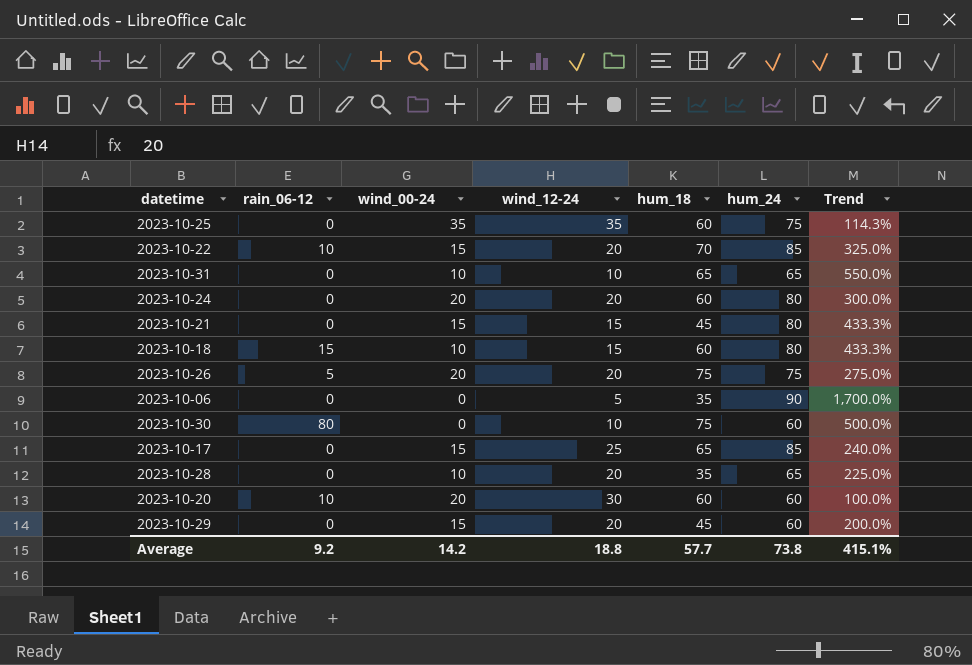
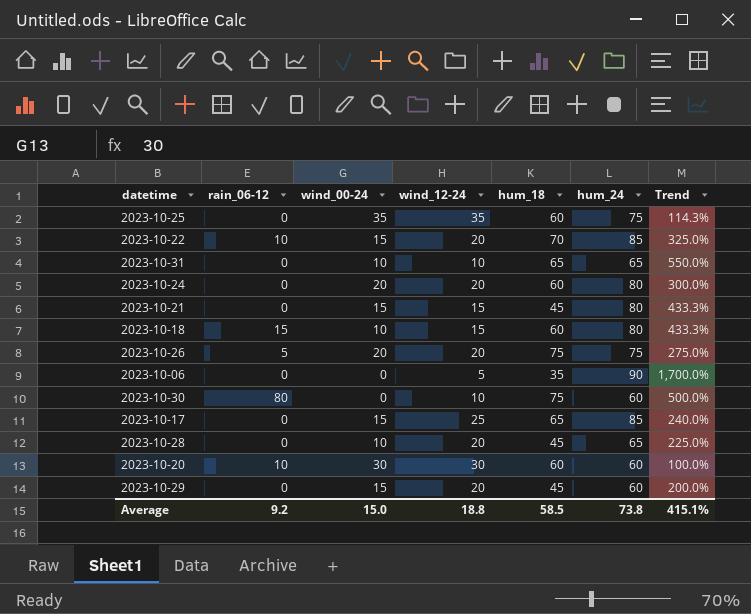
2023-10-28 | hum_18: 35 -> 45
2023-10-20 | wind_00-24: 20 -> 30
Average | wind_00-24: 14.2 -> 15.0
Average | hum_18: 57.7 -> 58.5

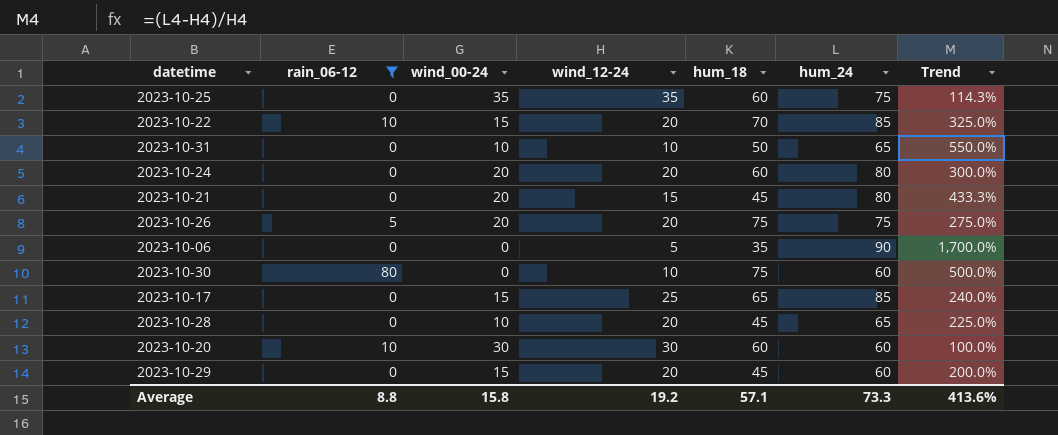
filter: none -> rain_06-12 != 15
2023-10-31 | hum_18: 65 -> 50
2023-10-21 | wind_00-24: 15 -> 20
Average | rain_06-12: 9.2 -> 8.8
Average | wind_00-24: 15.0 -> 15.8
Average | wind_12-24: 18.8 -> 19.2
Average | hum_18: 58.5 -> 57.1
Average | hum_24: 73.8 -> 73.3
Average | Trend: 415.1% -> 413.6%

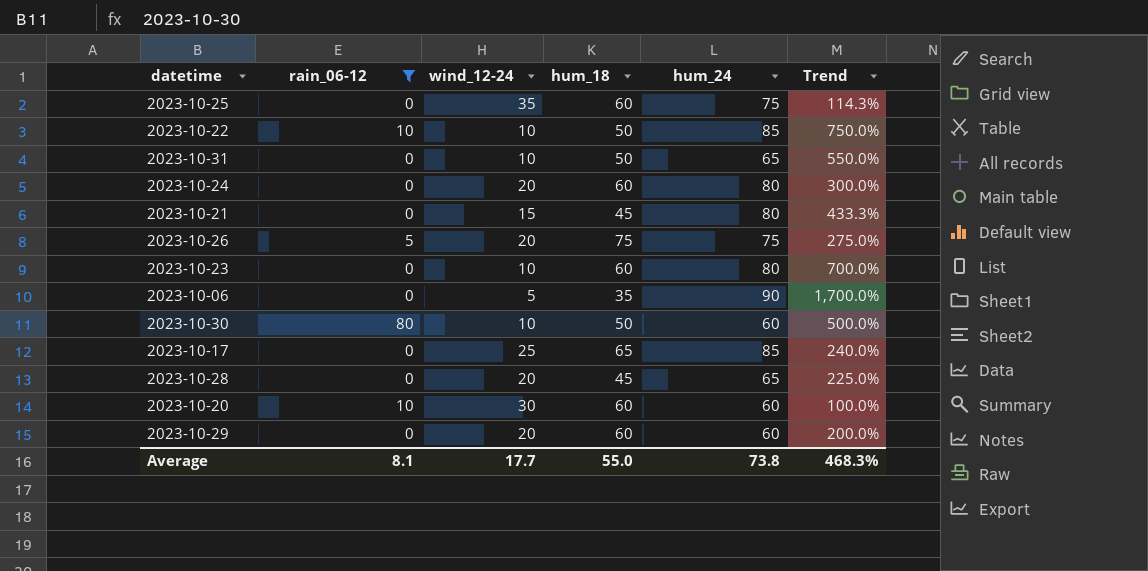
column wind_00-24 | position: 3 -> none
2023-10-22 | wind_12-24: 20 -> 10
2023-10-22 | hum_18: 70 -> 50
2023-10-22 | Trend: 325.0% -> 750.0%
row 2023-10-23: none -> 0 | 10 | 60 | 80 | 700.0%
2023-10-30 | hum_18: 75 -> 50
2023-10-29 | hum_18: 45 -> 60
Average | rain_06-12: 8.8 -> 8.1
Average | wind_12-24: 19.2 -> 17.7
Average | hum_18: 57.1 -> 55.0
Average | hum_24: 73.3 -> 73.8
Average | Trend: 413.6% -> 468.3%

